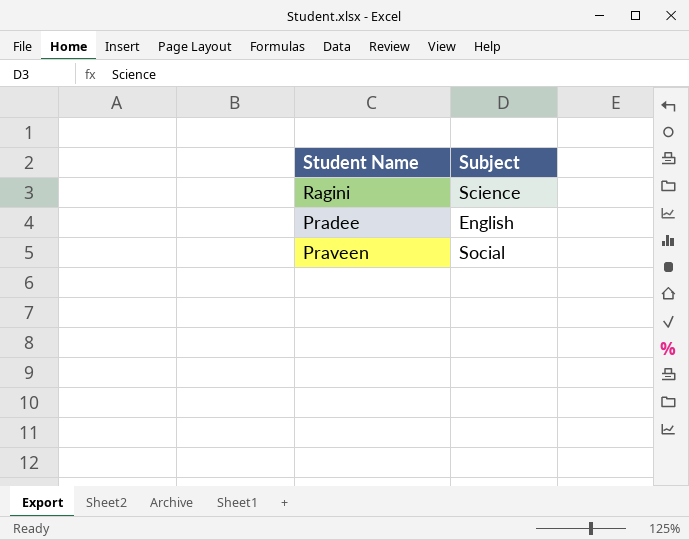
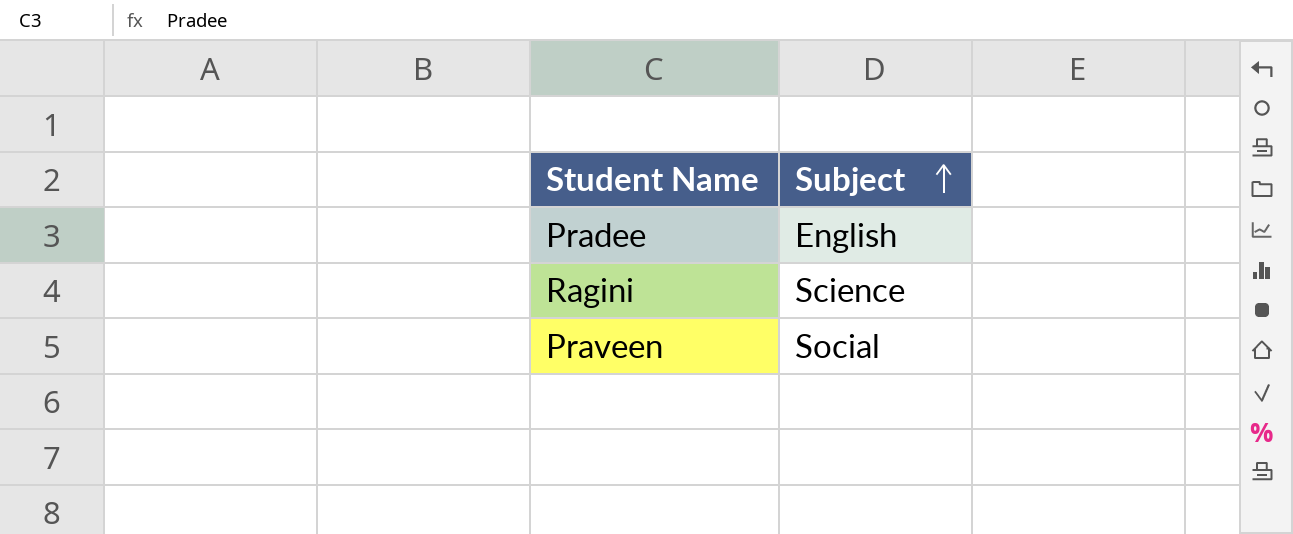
row order: none -> Subject ascending

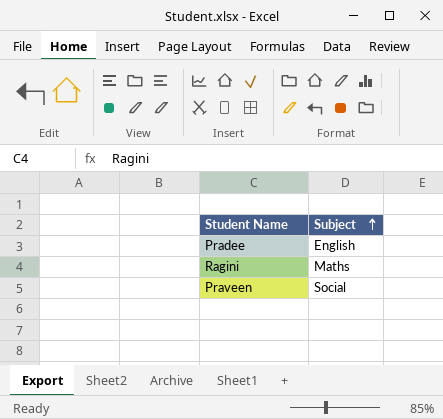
Ragini | Subject: Science -> Maths

